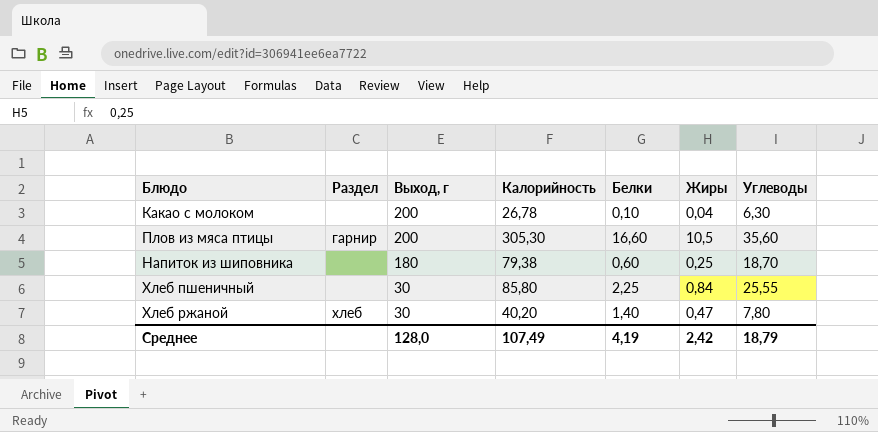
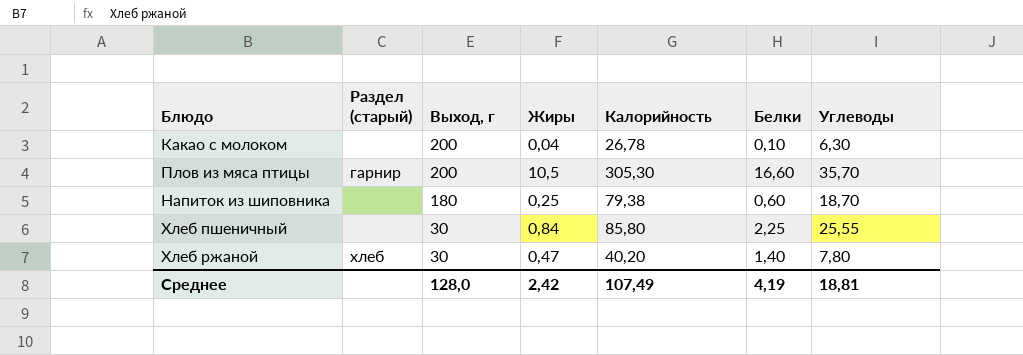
column name: Раздел -> Раздел (старый)
column Жиры | position: 6 -> 4
Плов из мяса птицы | Углеводы: 35,60 -> 35,70
Среднее | Углеводы: 18,79 -> 18,81

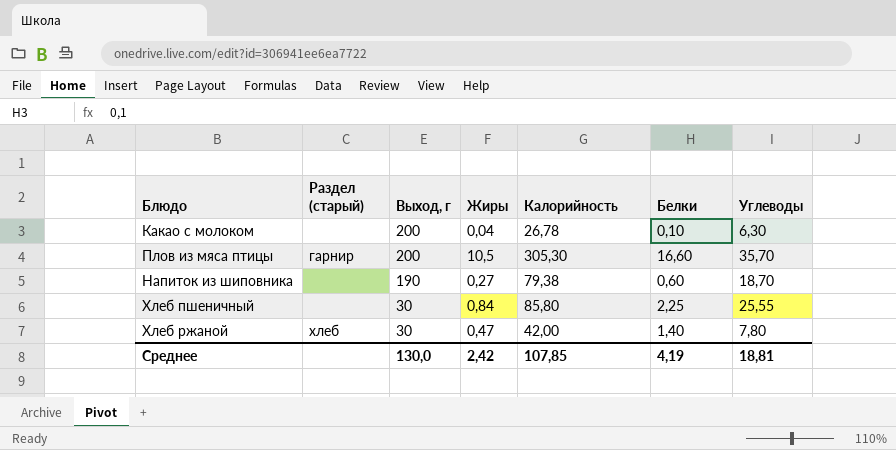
Напиток из шиповника | Выход, г: 180 -> 190
Напиток из шиповника | Жиры: 0,25 -> 0,27
Хлеб ржаной | Калорийность: 40,20 -> 42,00
Среднее | Выход, г: 128,0 -> 130,0
Среднее | Калорийность: 107,49 -> 107,85

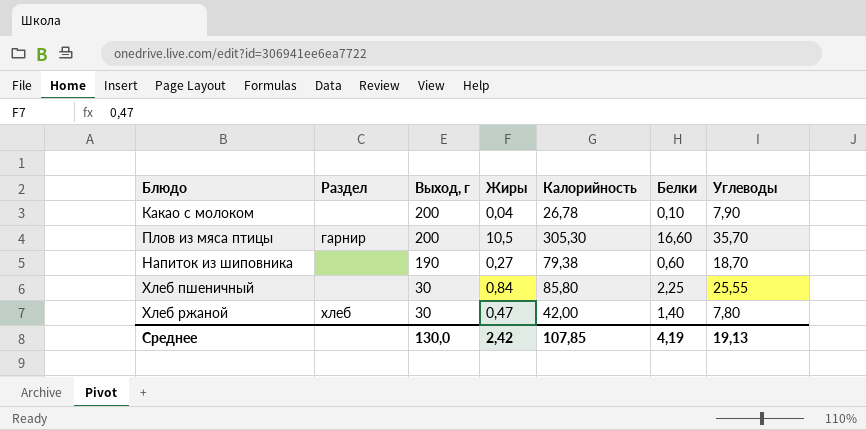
column name: Раздел (старый) -> Раздел
Какао с молоком | Углеводы: 6,30 -> 7,90
Среднее | Углеводы: 18,81 -> 19,13

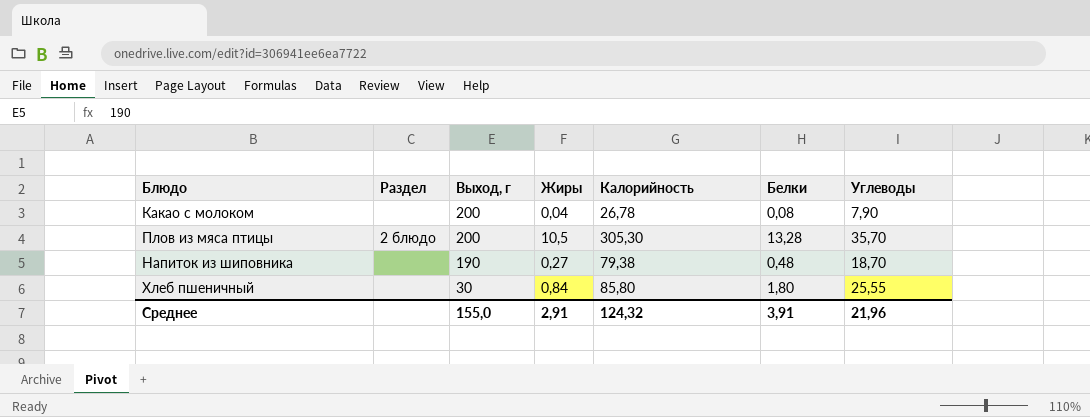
row Хлеб ржаной: хлеб | 30 | 0,47 | 42,00 | 1,40 | 7,80 -> none
Какао с молоком | Белки: 0,10 -> 0,08
Плов из мяса птицы | Раздел: гарнир -> 2 блюдо
Плов из мяса птицы | Белки: 16,60 -> 13,28
Напиток из шиповника | Белки: 0,60 -> 0,48
Хлеб пшеничный | Белки: 2,25 -> 1,80
Среднее | Выход, г: 130,0 -> 155,0
Среднее | Жиры: 2,42 -> 2,91
Среднее | Калорийность: 107,85 -> 124,32
Среднее | Белки: 4,19 -> 3,91
Среднее | Углеводы: 19,13 -> 21,96

